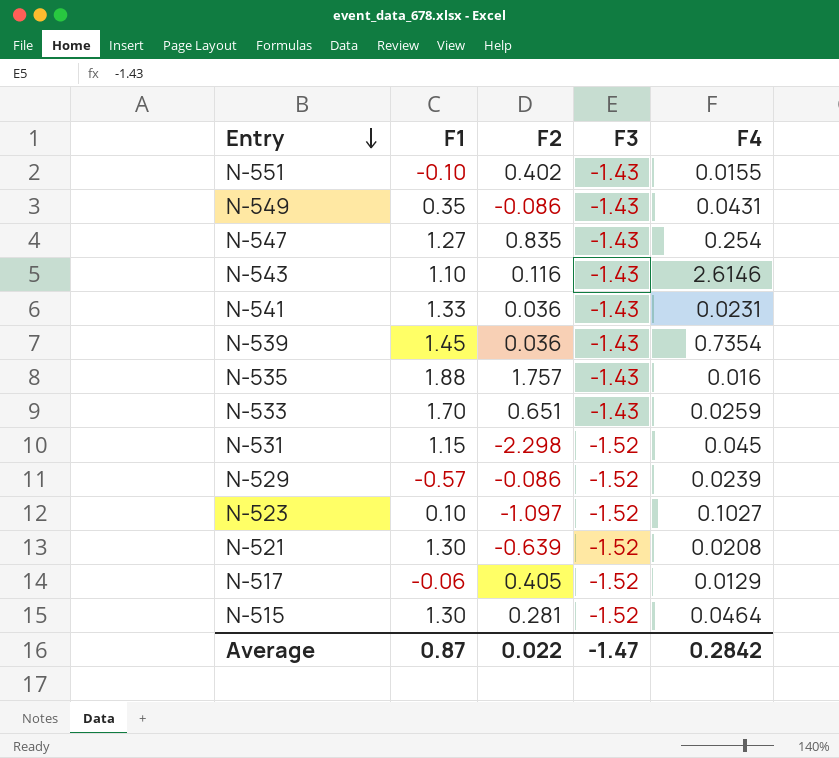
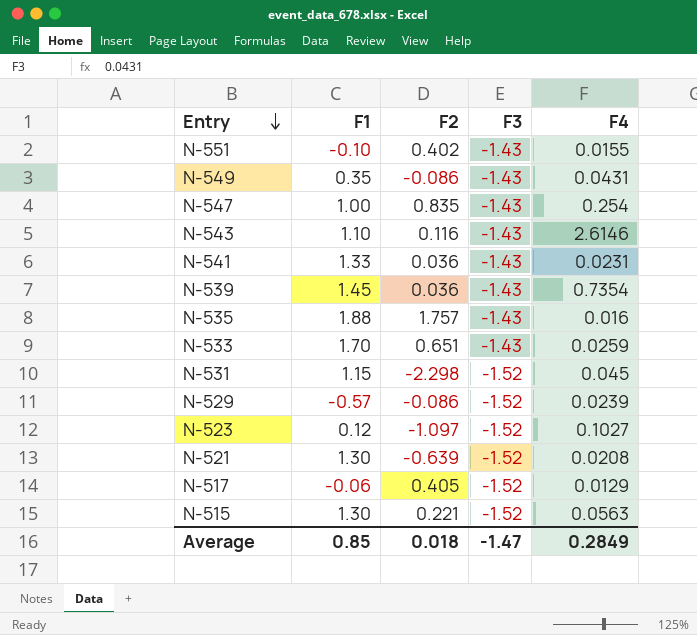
N-547 | F1: 1.27 -> 1.00
N-523 | F1: 0.10 -> 0.12
N-515 | F2: 0.281 -> 0.221
N-515 | F4: 0.0464 -> 0.0563
Average | F1: 0.87 -> 0.85
Average | F2: 0.022 -> 0.018
Average | F4: 0.2842 -> 0.2849

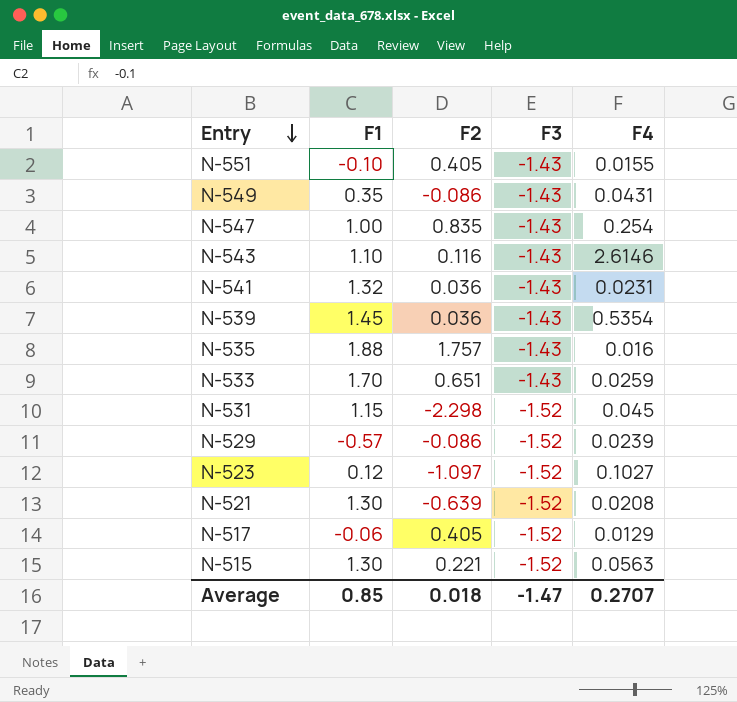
N-551 | F2: 0.402 -> 0.405
N-541 | F1: 1.33 -> 1.32
N-539 | F4: 0.7354 -> 0.5354
Average | F4: 0.2849 -> 0.2707

